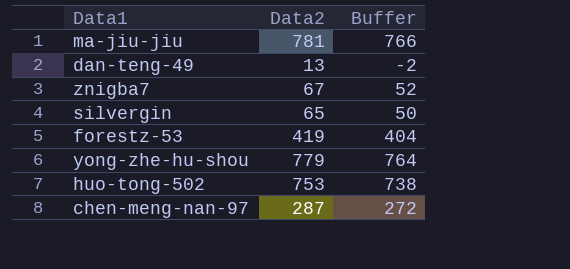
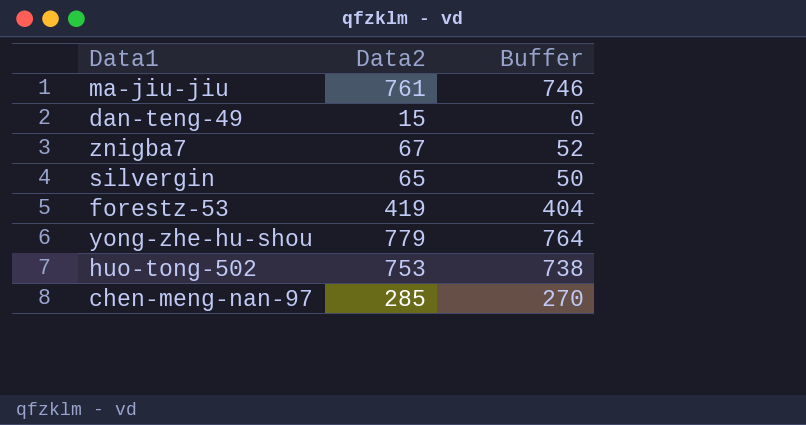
ma-jiu-jiu | Data2: 781 -> 761
ma-jiu-jiu | Buffer: 766 -> 746
dan-teng-49 | Data2: 13 -> 15
dan-teng-49 | Buffer: -2 -> 0
chen-meng-nan-97 | Data2: 287 -> 285
chen-meng-nan-97 | Buffer: 272 -> 270

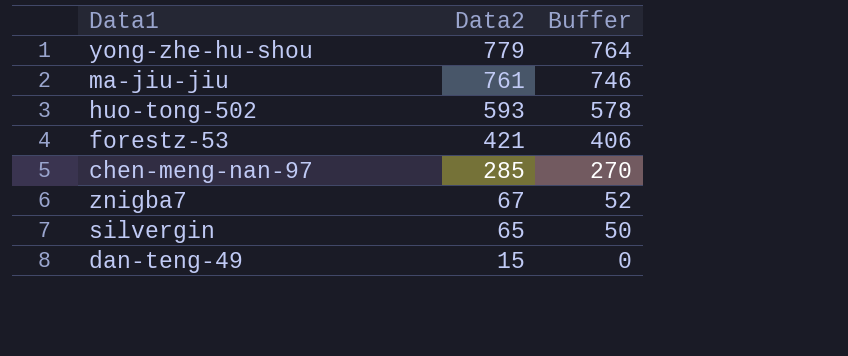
row order: none -> Data2 descending
huo-tong-502 | Data2: 753 -> 593
huo-tong-502 | Buffer: 738 -> 578
forestz-53 | Data2: 419 -> 421
forestz-53 | Buffer: 404 -> 406

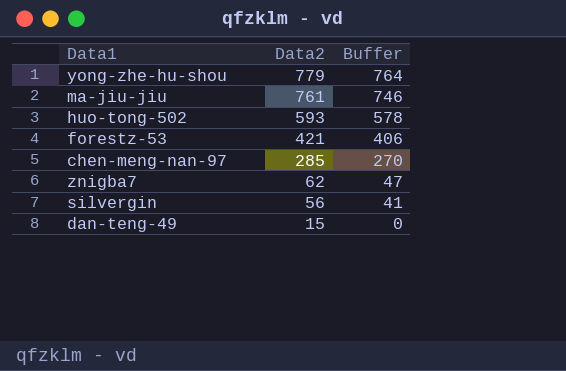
znigba7 | Data2: 67 -> 62
znigba7 | Buffer: 52 -> 47
silvergin | Data2: 65 -> 56
silvergin | Buffer: 50 -> 41

